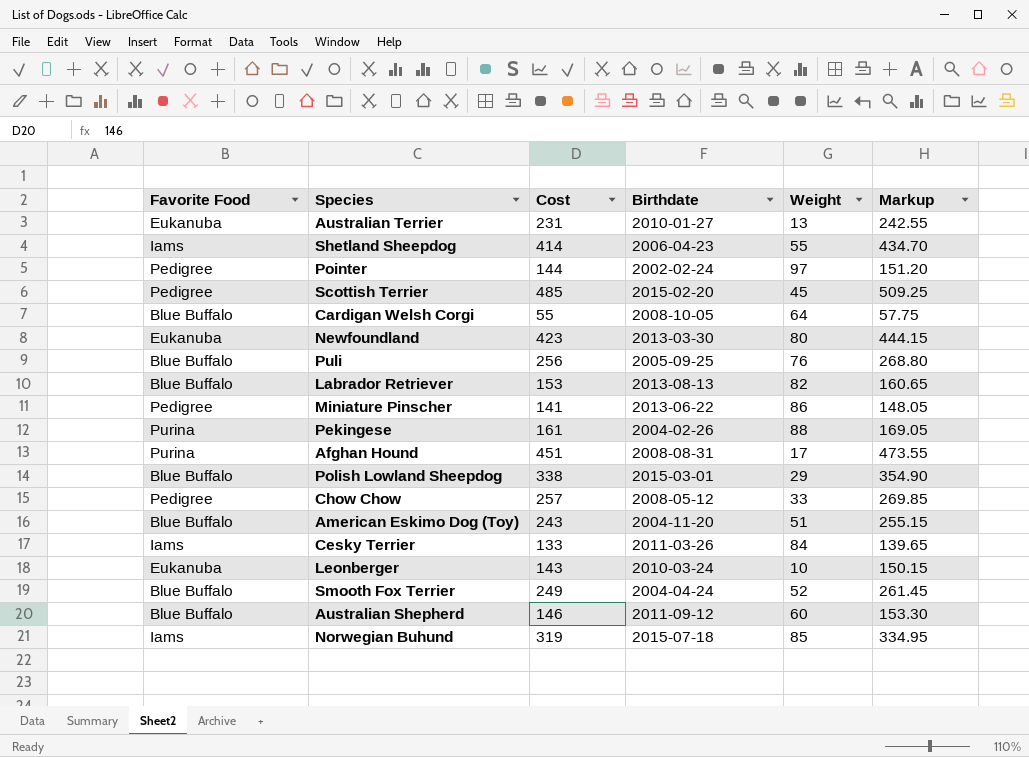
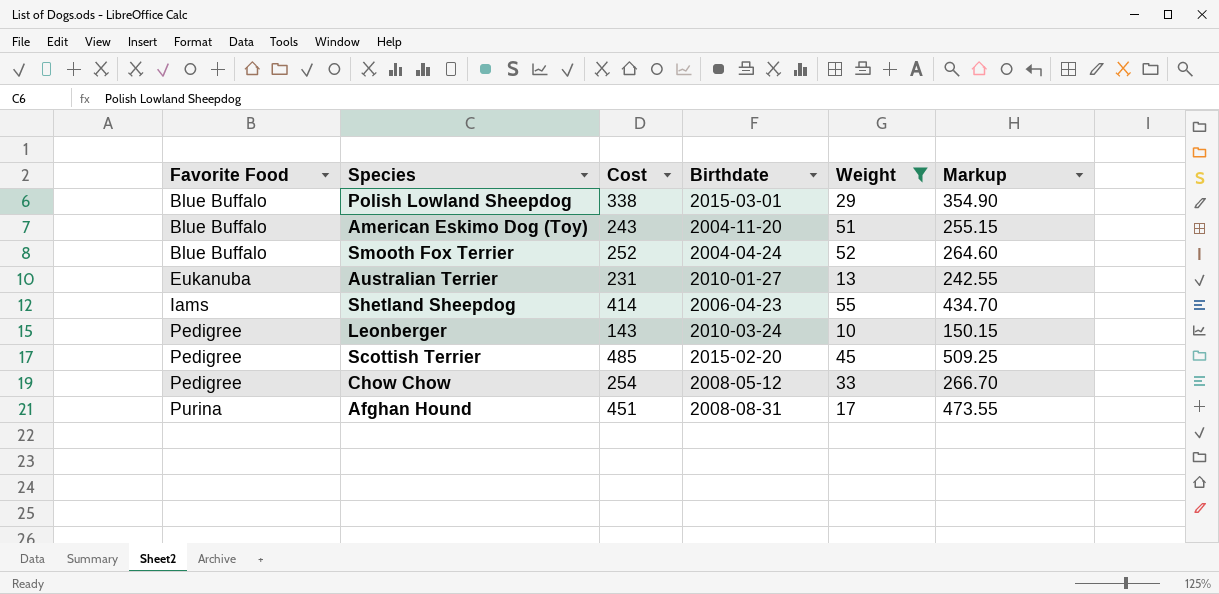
filter: none -> Weight <= 55
row order: none -> Favorite Food ascending
Smooth Fox Terrier | Cost: 249 -> 252
Smooth Fox Terrier | Markup: 261.45 -> 264.60
Leonberger | Favorite Food: Eukanuba -> Pedigree
Chow Chow | Cost: 257 -> 254
Chow Chow | Markup: 269.85 -> 266.70

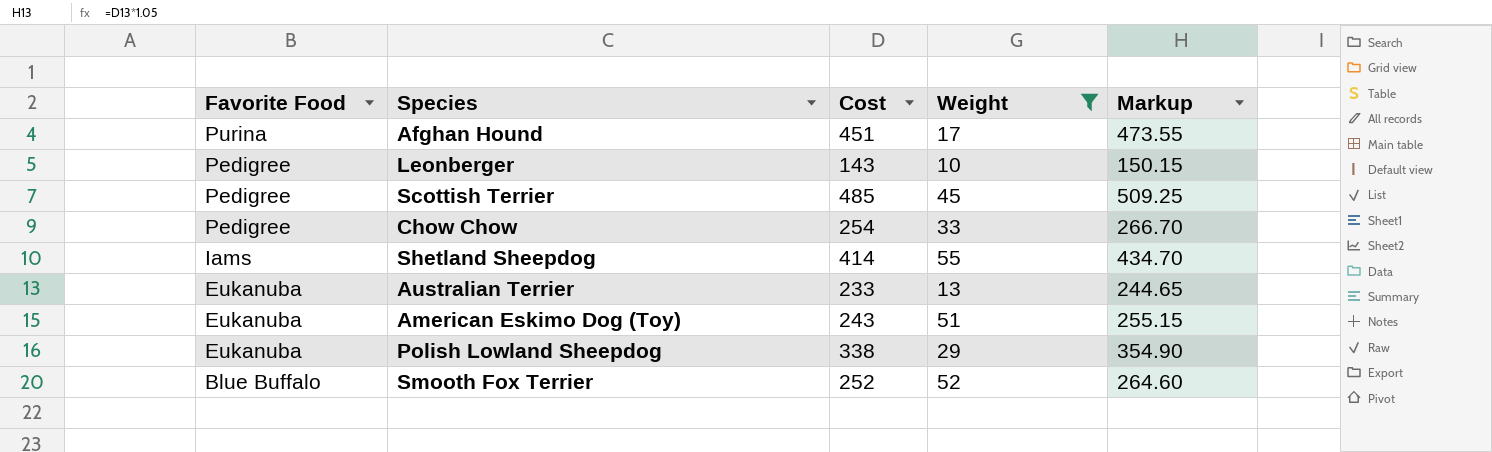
row order: Favorite Food ascending -> Favorite Food descending
column Birthdate | position: 4 -> none
Australian Terrier | Cost: 231 -> 233
Australian Terrier | Markup: 242.55 -> 244.65
American Eskimo Dog (Toy) | Favorite Food: Blue Buffalo -> Eukanuba
Polish Lowland Sheepdog | Favorite Food: Blue Buffalo -> Eukanuba

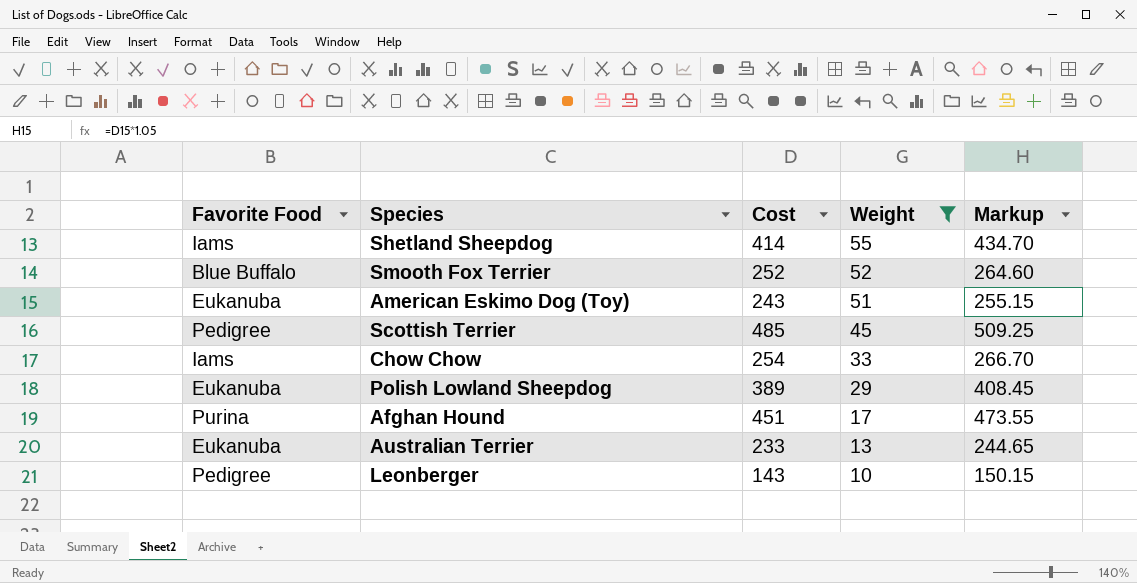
row order: Favorite Food descending -> Weight descending
Chow Chow | Favorite Food: Pedigree -> Iams
Polish Lowland Sheepdog | Cost: 338 -> 389
Polish Lowland Sheepdog | Markup: 354.90 -> 408.45

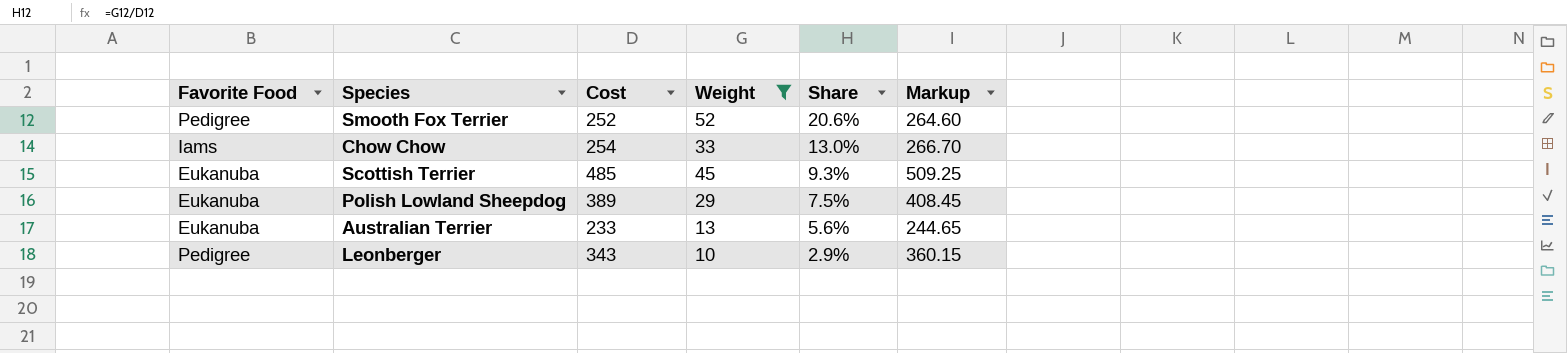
row order: Weight descending -> Share descending
column Share | formula: none -> [Weight] / [Cost]
row Shetland Sheepdog: Iams | 414 | 55 | 434.70 -> none
row American Eskimo Dog (Toy): Eukanuba | 243 | 51 | 255.15 -> none
row Afghan Hound: Purina | 451 | 17 | 473.55 -> none
Smooth Fox Terrier | Favorite Food: Blue Buffalo -> Pedigree
Scottish Terrier | Favorite Food: Pedigree -> Eukanuba
Leonberger | Cost: 143 -> 343
Leonberger | Markup: 150.15 -> 360.15

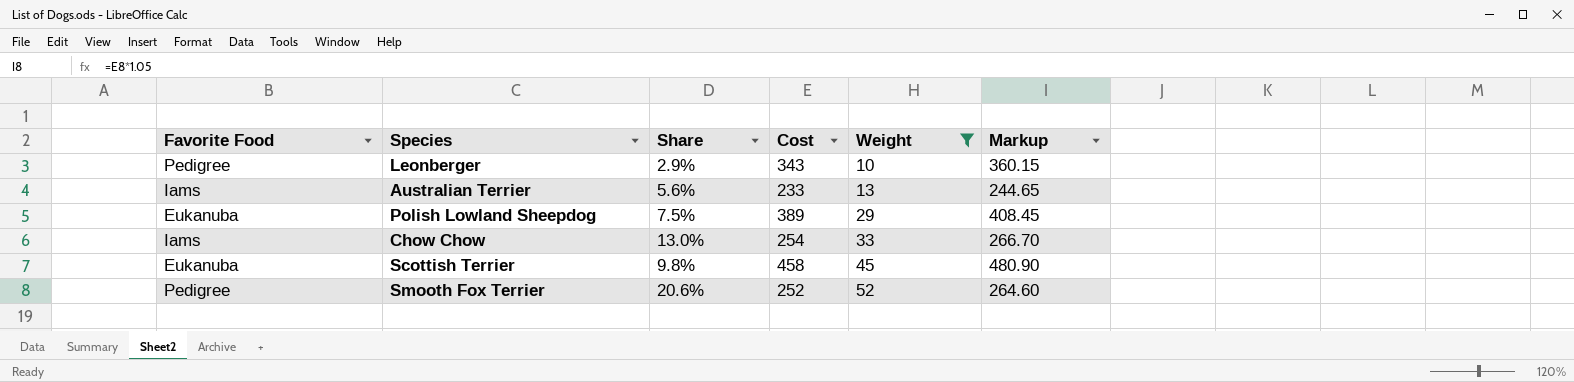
row order: Share descending -> Weight ascending
column Share | position: 5 -> 3
Australian Terrier | Favorite Food: Eukanuba -> Iams
Scottish Terrier | Share: 9.3% -> 9.8%
Scottish Terrier | Cost: 485 -> 458
Scottish Terrier | Markup: 509.25 -> 480.90

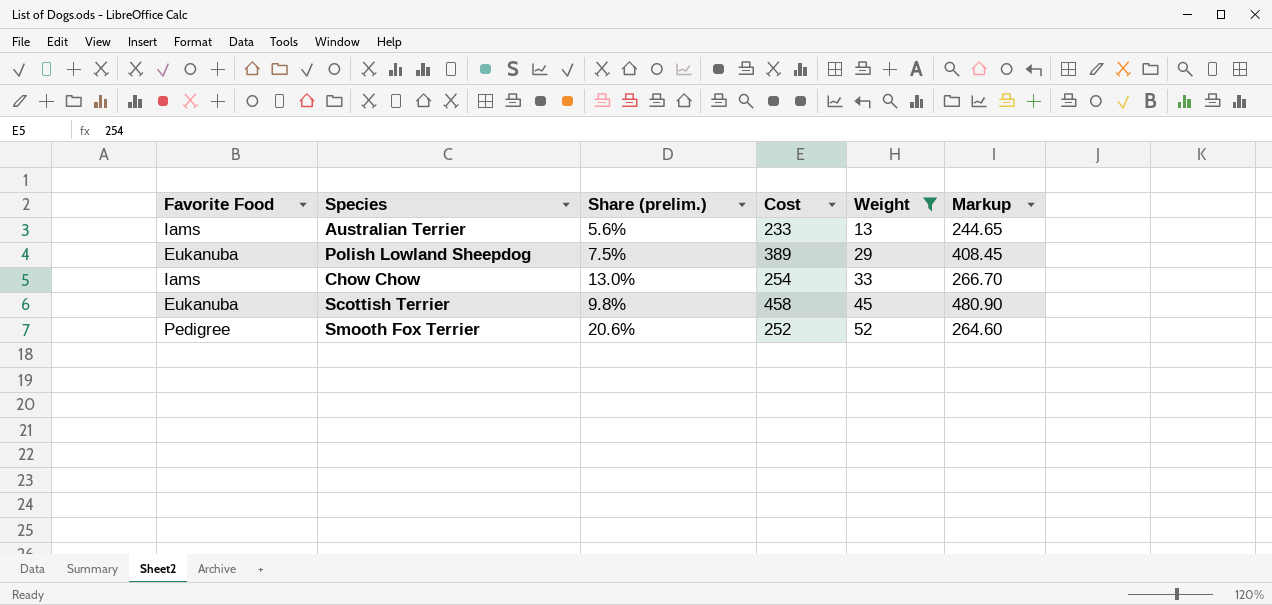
column name: Share -> Share (prelim.)
row Leonberger: Pedigree | 2.9% | 343 | 10 | 360.15 -> none

